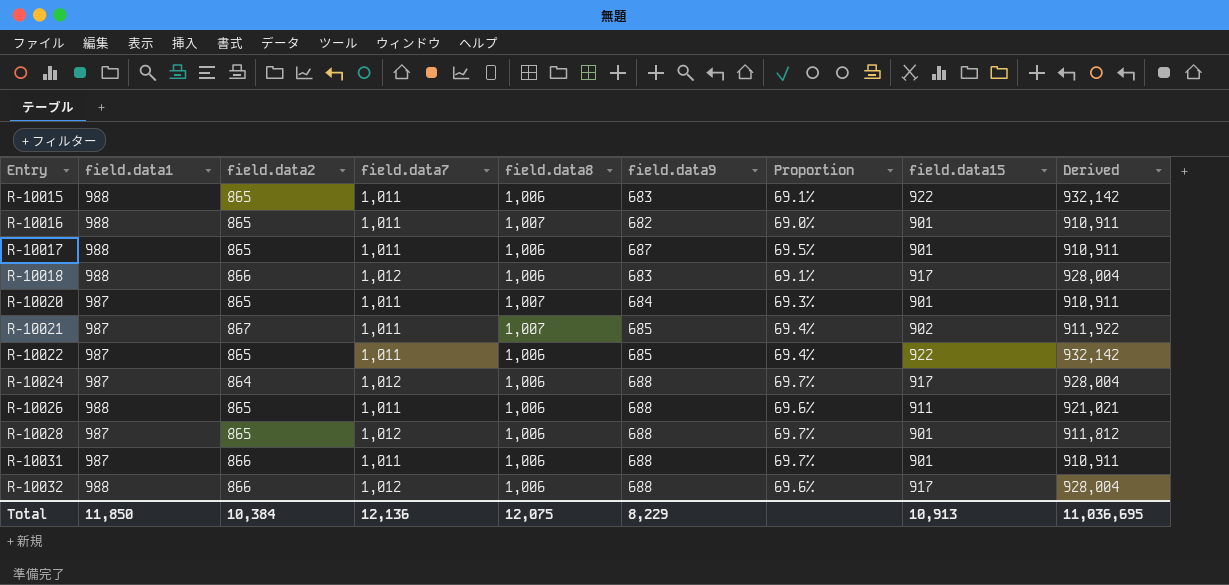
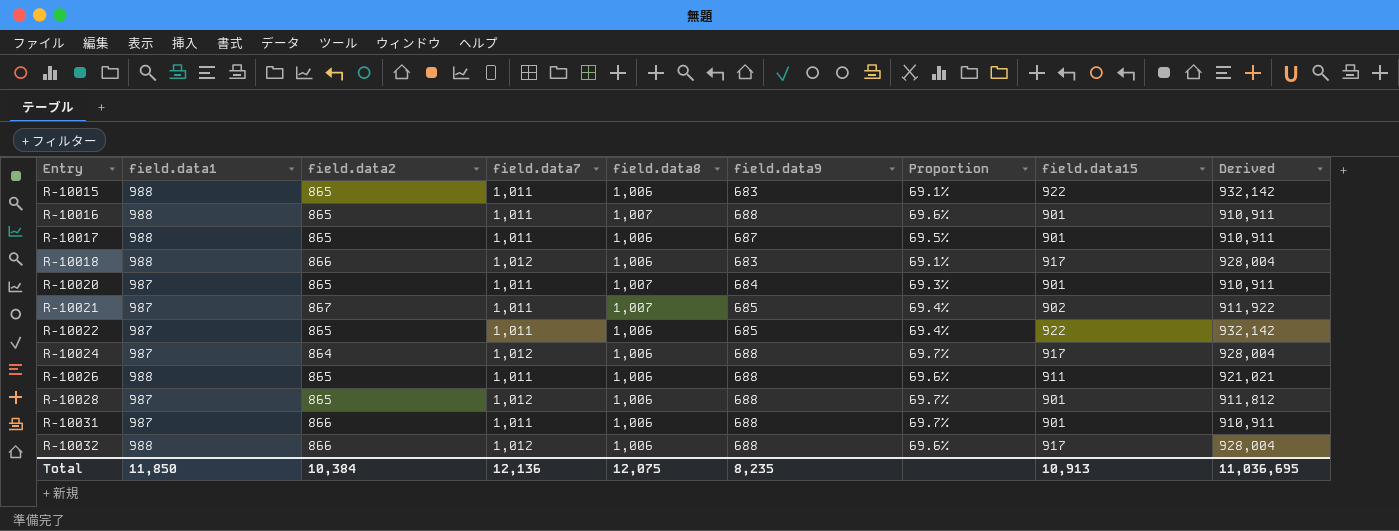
R-10016 | field.data9: 682 -> 688
R-10016 | Proportion: 69.0% -> 69.6%
Total | field.data9: 8,229 -> 8,235

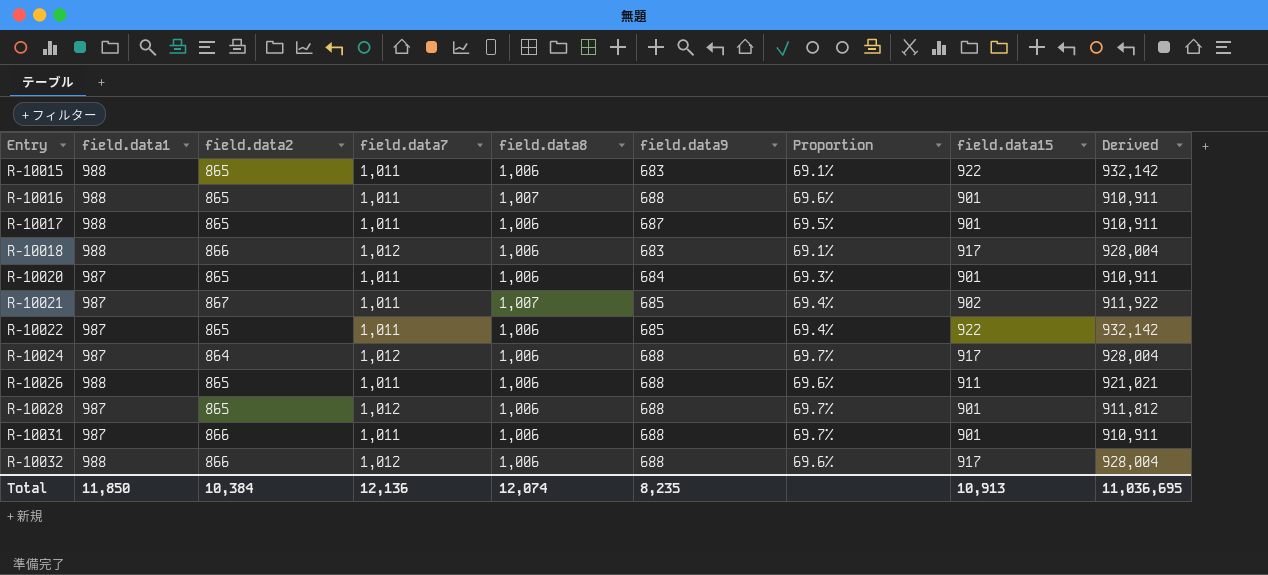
R-10020 | field.data8: 1,007 -> 1,006
Total | field.data8: 12,075 -> 12,074

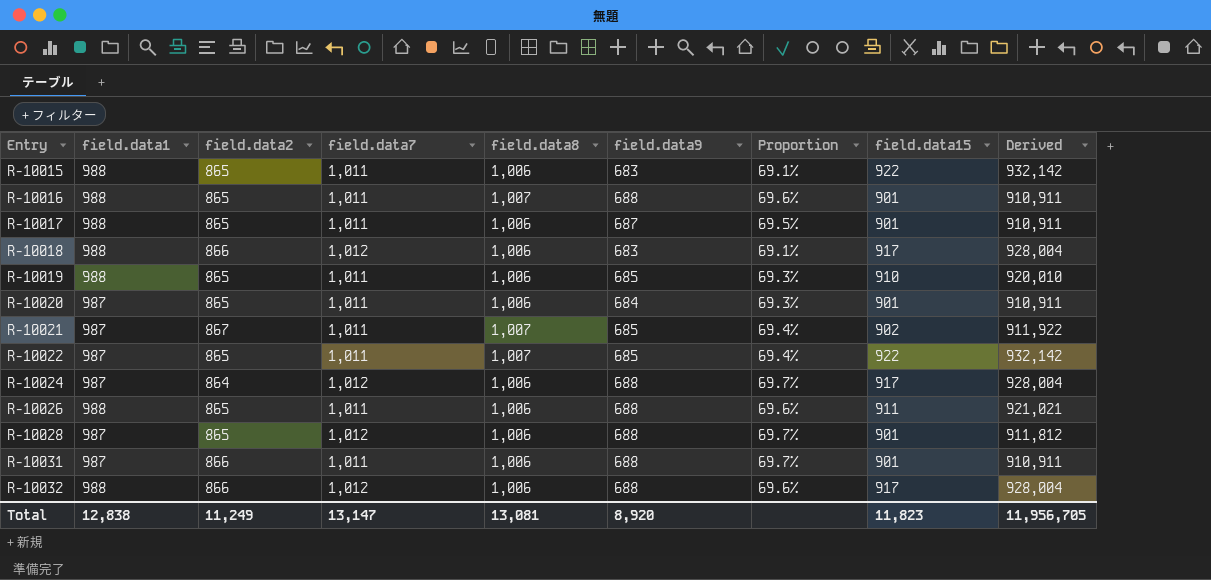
row R-10019: none -> 988 | 865 | 1,011 | 1,006 | 685 | 69.3% | 910 | 920,010
R-10022 | field.data8: 1,006 -> 1,007
Total | field.data1: 11,850 -> 12,838
Total | field.data2: 10,384 -> 11,249
Total | field.data7: 12,136 -> 13,147
Total | field.data8: 12,074 -> 13,081
Total | field.data9: 8,235 -> 8,920
Total | field.data15: 10,913 -> 11,823
Total | Derived: 11,036,695 -> 11,956,705

